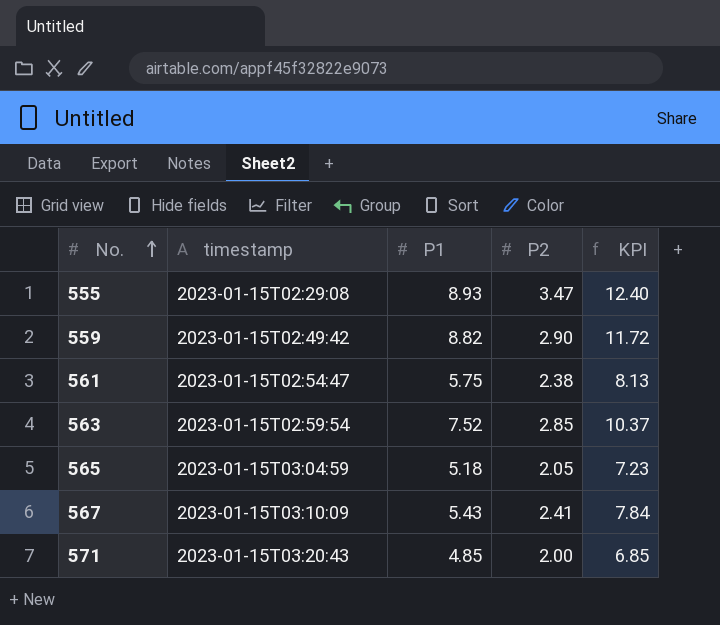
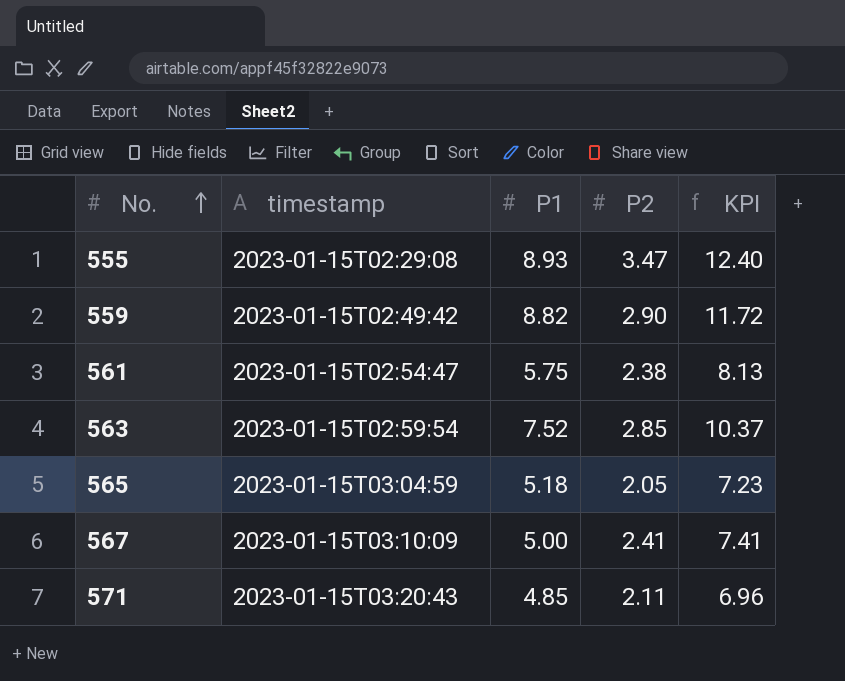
567 | P1: 5.43 -> 5.00
567 | KPI: 7.84 -> 7.41
571 | P2: 2.00 -> 2.11
571 | KPI: 6.85 -> 6.96

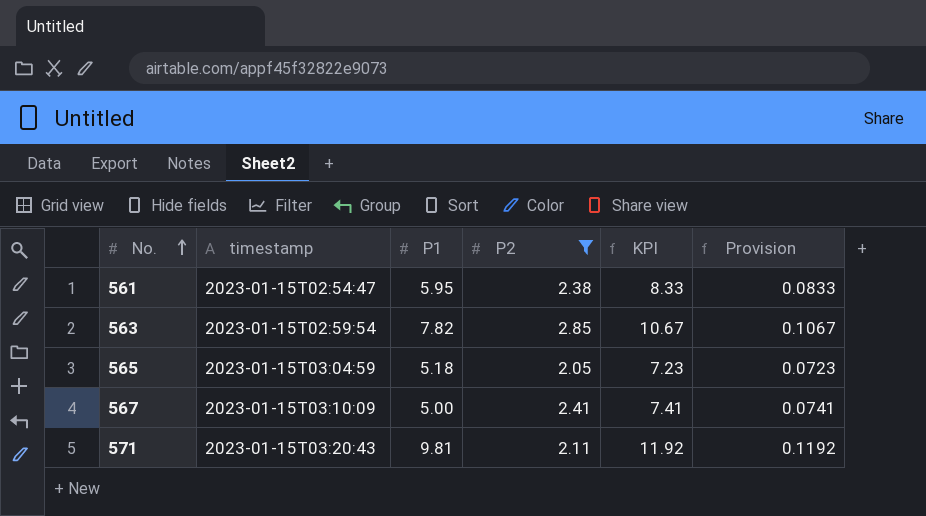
filter: none -> P2 <= 2.85
column Provision | formula: none -> [KPI] * 0.01
561 | P1: 5.75 -> 5.95
561 | KPI: 8.13 -> 8.33
563 | P1: 7.52 -> 7.82
563 | KPI: 10.37 -> 10.67
571 | P1: 4.85 -> 9.81
571 | KPI: 6.96 -> 11.92

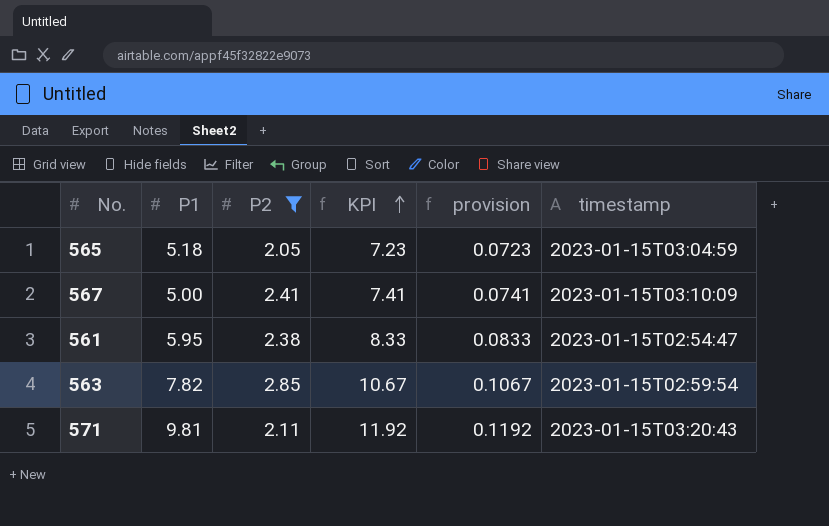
row order: No. ascending -> KPI ascending
column name: Provision -> provision
column timestamp | position: 2 -> 6

